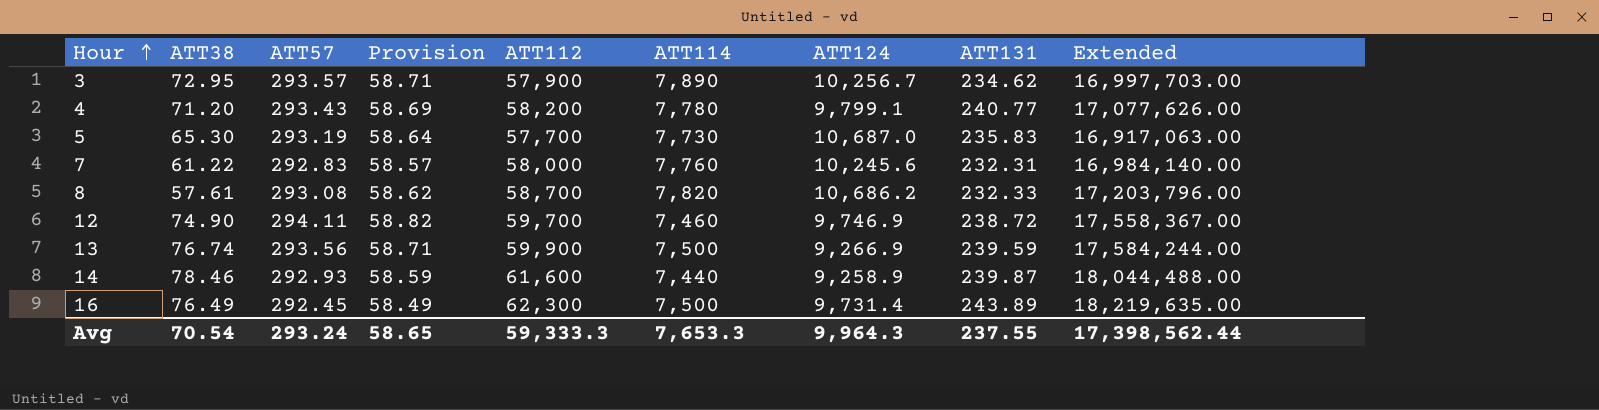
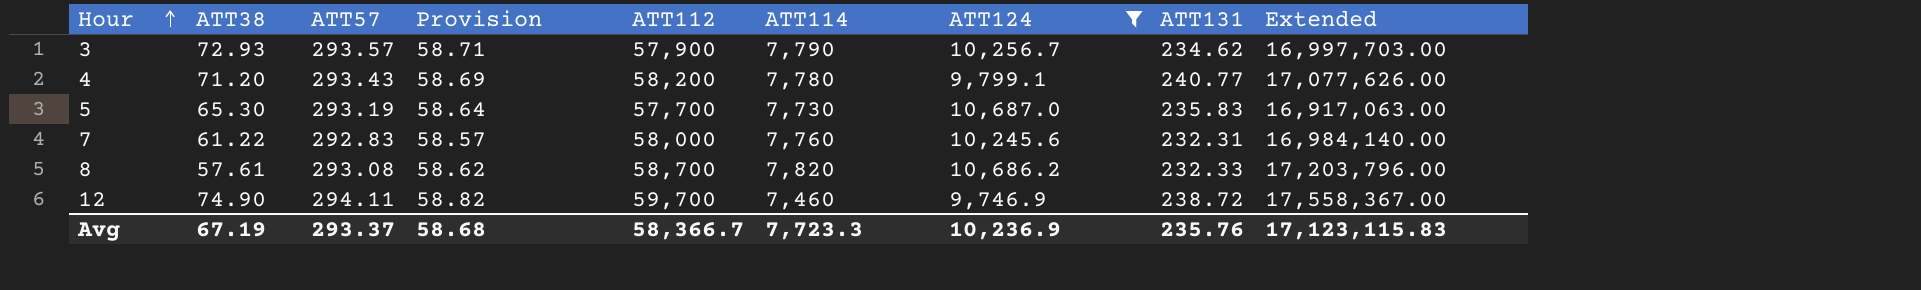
filter: none -> ATT124 >= 9,746.9
3 | ATT38: 72.95 -> 72.93
3 | ATT114: 7,890 -> 7,790
Avg | ATT38: 70.54 -> 67.19
Avg | ATT57: 293.24 -> 293.37
Avg | Provision: 58.65 -> 58.68
Avg | ATT112: 59,333.3 -> 58,366.7
Avg | ATT114: 7,653.3 -> 7,723.3
Avg | ATT124: 9,964.3 -> 10,236.9
Avg | ATT131: 237.55 -> 235.76
Avg | Extended: 17,398,562.44 -> 17,123,115.83

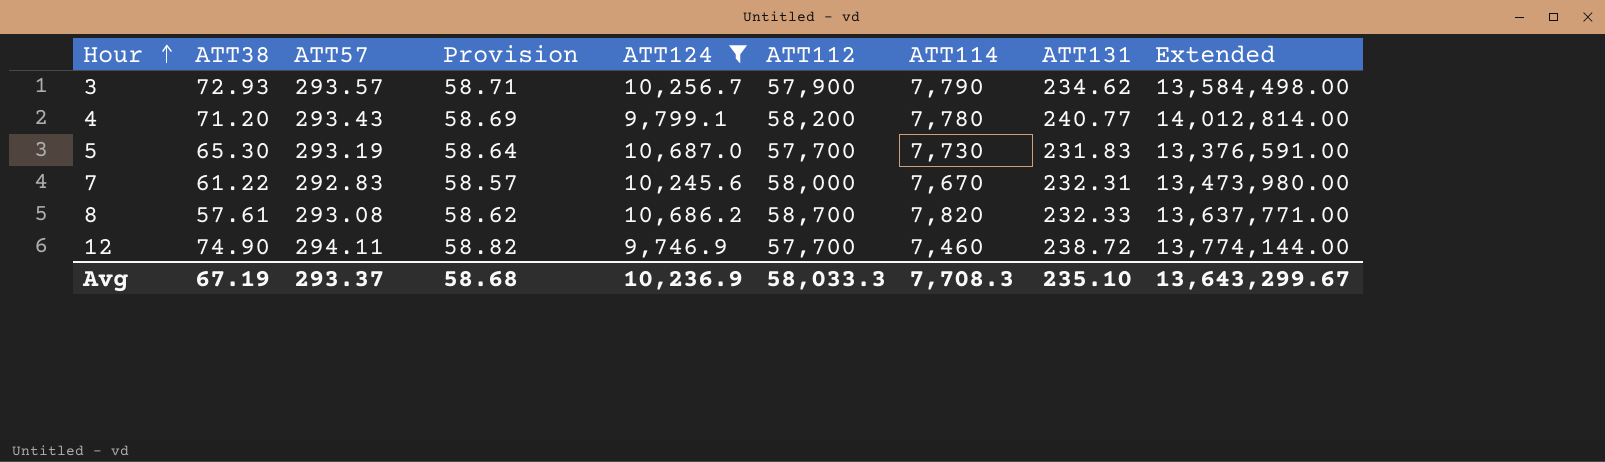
column ATT124 | position: 7 -> 5
column Extended | formula: [ATT57] * [ATT112] -> [ATT112] * [ATT131]
5 | ATT131: 235.83 -> 231.83
7 | ATT114: 7,760 -> 7,670
12 | ATT112: 59,700 -> 57,700
Avg | ATT112: 58,366.7 -> 58,033.3
Avg | ATT114: 7,723.3 -> 7,708.3
Avg | ATT131: 235.76 -> 235.10
Avg | Extended: 17,123,115.83 -> 13,643,299.67

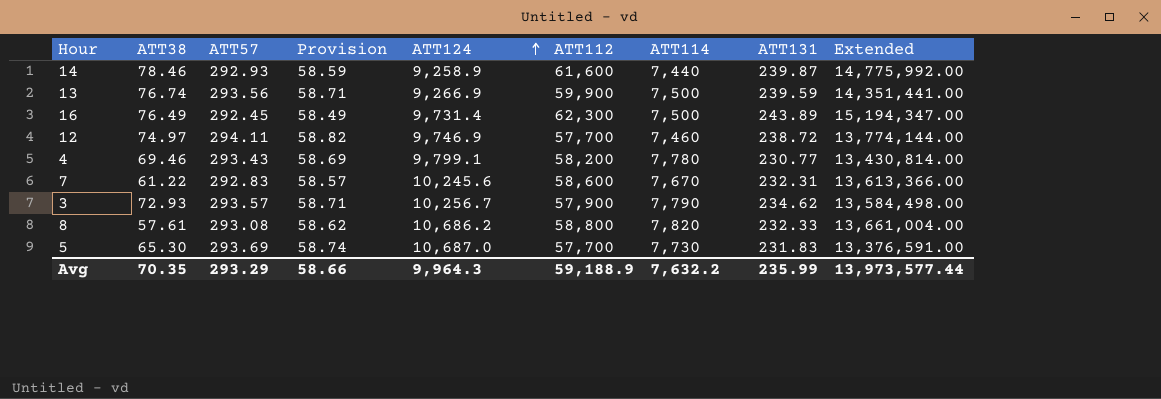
filter: ATT124 >= 9,746.9 -> none
row order: Hour ascending -> ATT124 ascending
12 | ATT38: 74.90 -> 74.97
4 | ATT38: 71.20 -> 69.46
4 | ATT131: 240.77 -> 230.77
4 | Extended: 14,012,814.00 -> 13,430,814.00
7 | ATT112: 58,000 -> 58,600
7 | Extended: 13,473,980.00 -> 13,613,366.00
8 | ATT112: 58,700 -> 58,800
8 | Extended: 13,637,771.00 -> 13,661,004.00
5 | ATT57: 293.19 -> 293.69
5 | Provision: 58.64 -> 58.74
Avg | ATT38: 67.19 -> 70.35
Avg | ATT57: 293.37 -> 293.29
Avg | Provision: 58.68 -> 58.66
Avg | ATT124: 10,236.9 -> 9,964.3
Avg | ATT112: 58,033.3 -> 59,188.9
Avg | ATT114: 7,708.3 -> 7,632.2
Avg | ATT131: 235.10 -> 235.99
Avg | Extended: 13,643,299.67 -> 13,973,577.44

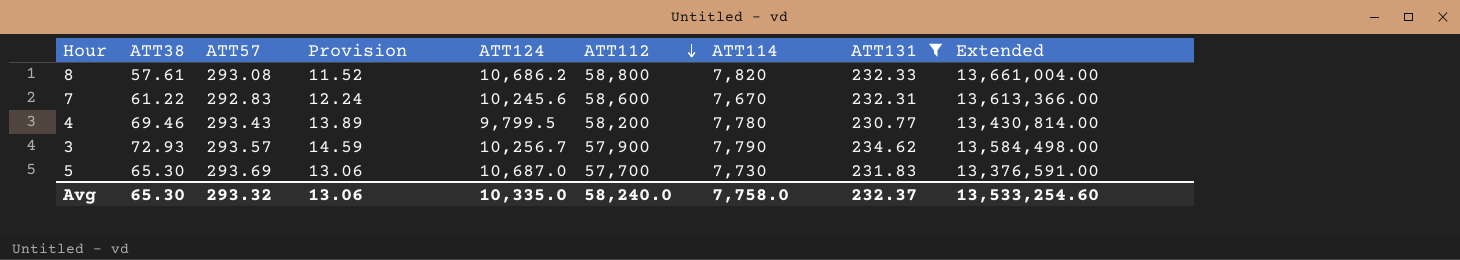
filter: none -> ATT131 <= 234.62
row order: ATT124 ascending -> ATT112 descending
column Provision | formula: [ATT57] * 0.2 -> [ATT38] * 0.2
4 | ATT124: 9,799.1 -> 9,799.5
Avg | ATT38: 70.35 -> 65.30
Avg | ATT57: 293.29 -> 293.32
Avg | Provision: 58.66 -> 13.06
Avg | ATT124: 9,964.3 -> 10,335.0
Avg | ATT112: 59,188.9 -> 58,240.0
Avg | ATT114: 7,632.2 -> 7,758.0
Avg | ATT131: 235.99 -> 232.37
Avg | Extended: 13,973,577.44 -> 13,533,254.60

